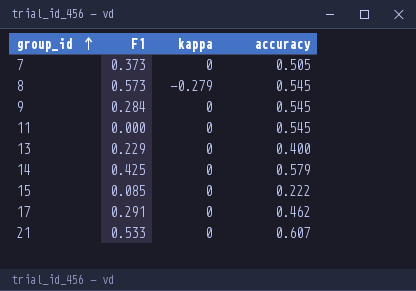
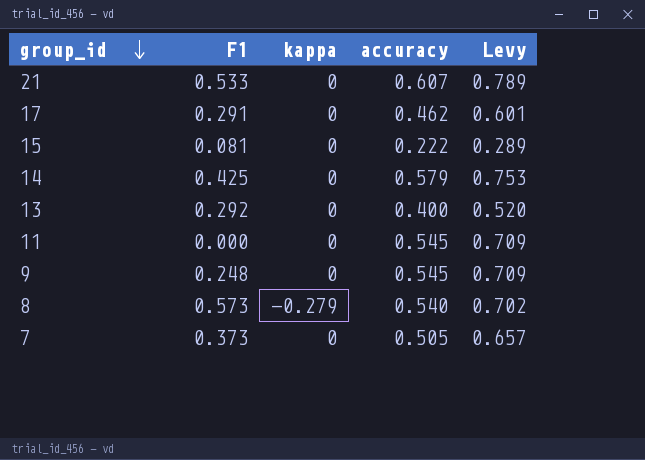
row order: group_id ascending -> group_id descending
column Levy | formula: none -> [accuracy] * 1.3
15 | F1: 0.085 -> 0.081
13 | F1: 0.229 -> 0.292
9 | F1: 0.284 -> 0.248
8 | accuracy: 0.545 -> 0.540

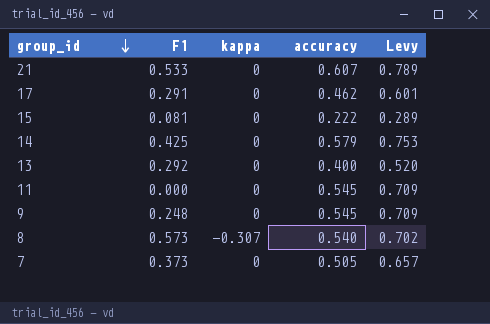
8 | kappa: -0.279 -> -0.307

